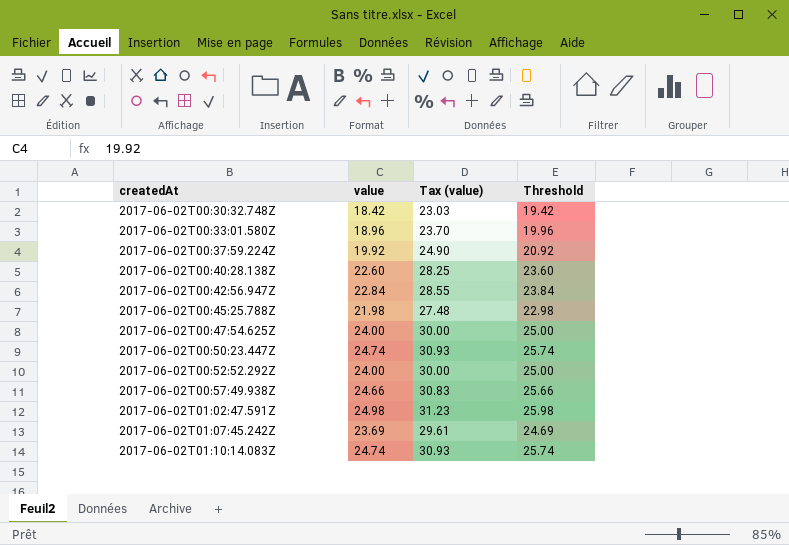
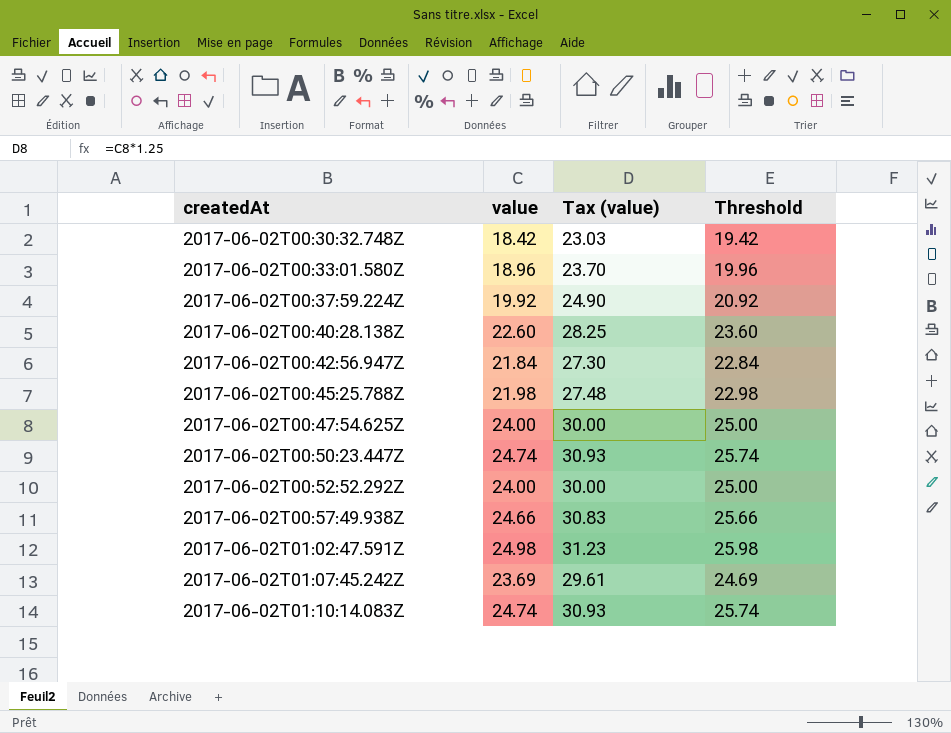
2017-06-02T00:42:56.947Z | value: 22.84 -> 21.84
2017-06-02T00:42:56.947Z | Tax (value): 28.55 -> 27.30
2017-06-02T00:42:56.947Z | Threshold: 23.84 -> 22.84

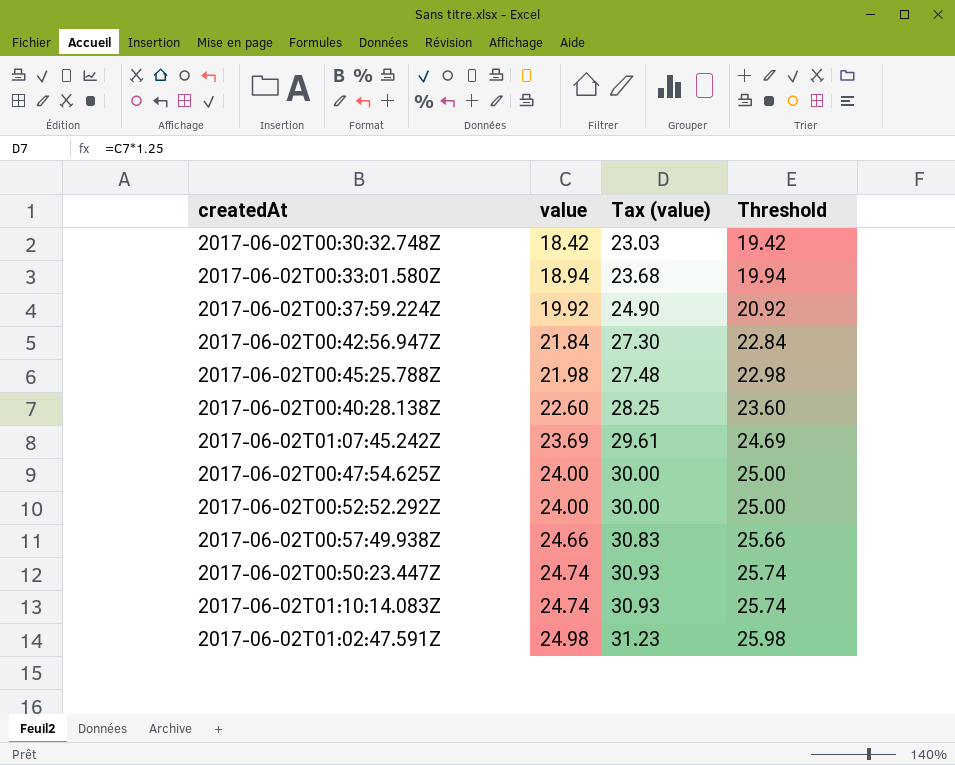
row order: createdAt ascending -> value ascending
2017-06-02T00:33:01.580Z | value: 18.96 -> 18.94
2017-06-02T00:33:01.580Z | Tax (value): 23.70 -> 23.68
2017-06-02T00:33:01.580Z | Threshold: 19.96 -> 19.94

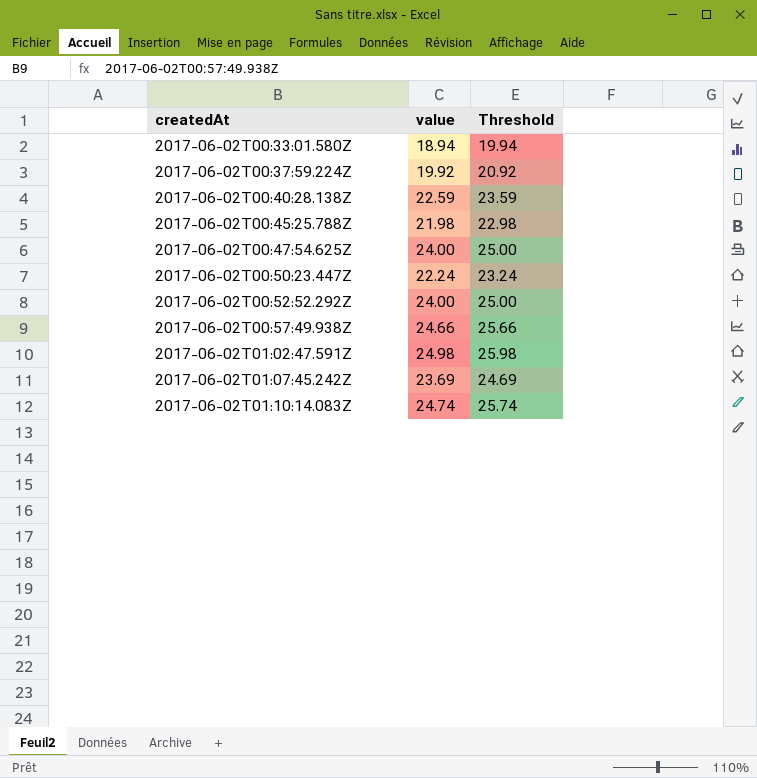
row order: value ascending -> createdAt ascending
column Tax (value) | formula: [value] * 1.25 -> none
row 2017-06-02T00:30:32.748Z: 18.42 | 23.03 | 19.42 -> none
row 2017-06-02T00:42:56.947Z: 21.84 | 27.30 | 22.84 -> none
2017-06-02T00:40:28.138Z | value: 22.60 -> 22.59
2017-06-02T00:40:28.138Z | Threshold: 23.60 -> 23.59
2017-06-02T00:50:23.447Z | value: 24.74 -> 22.24
2017-06-02T00:50:23.447Z | Threshold: 25.74 -> 23.24

